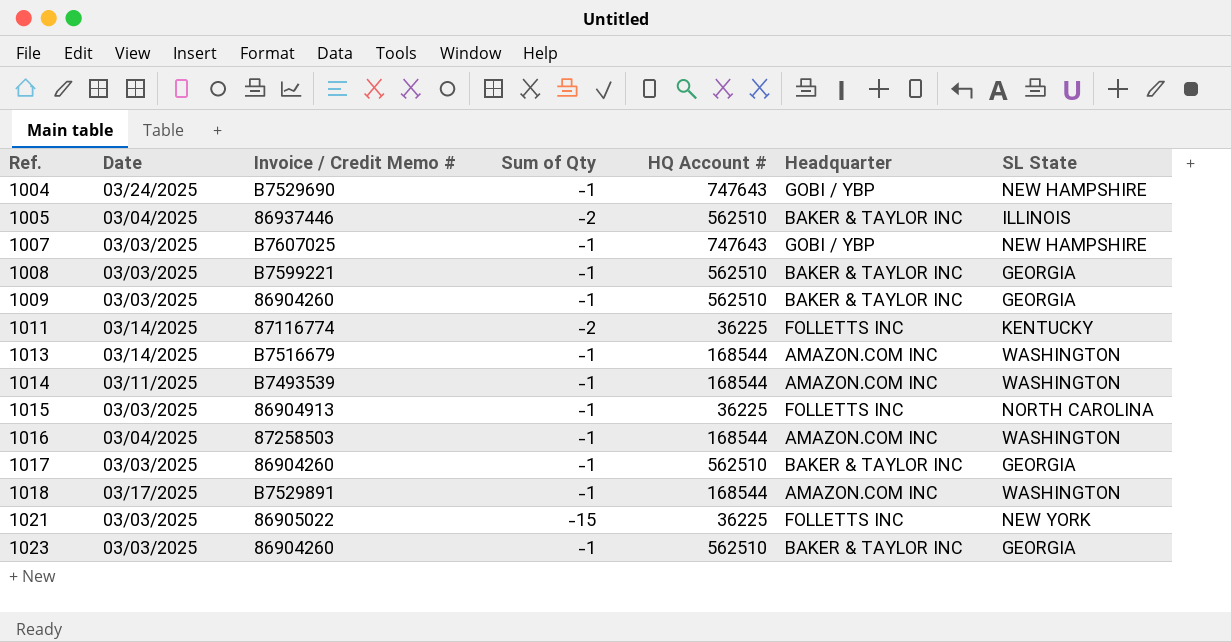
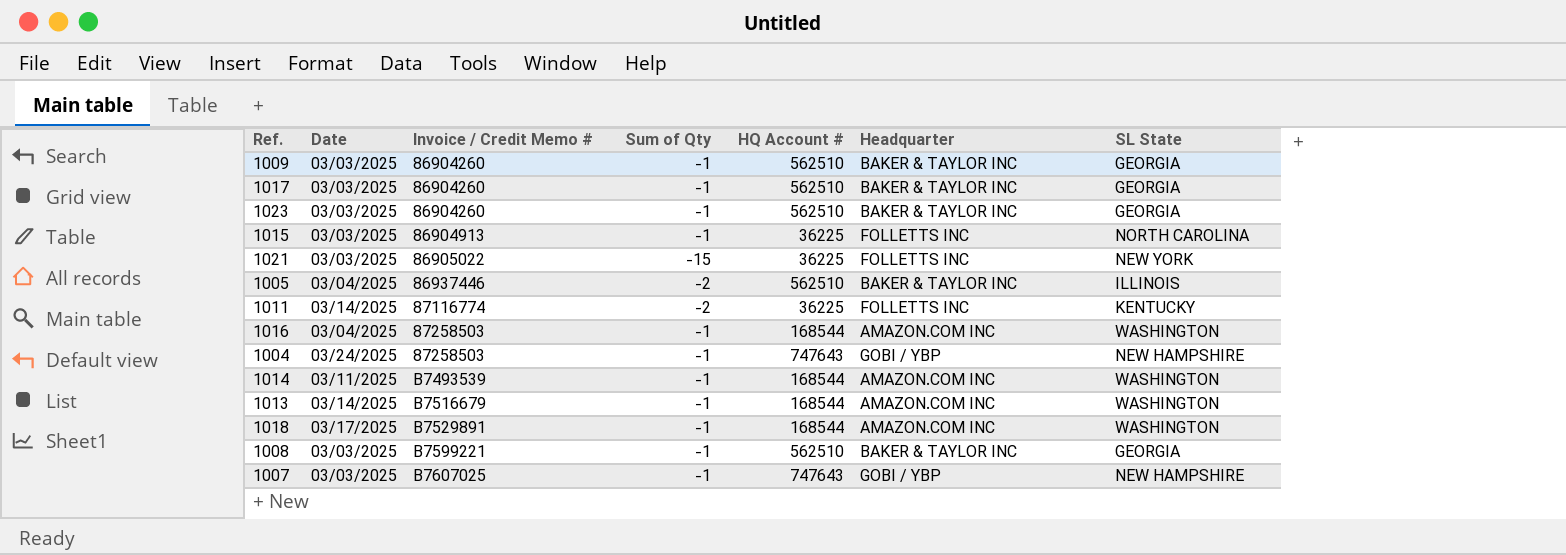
row order: Ref. ascending -> Invoice / Credit Memo # ascending
1004 | Invoice / Credit Memo #: B7529690 -> 87258503

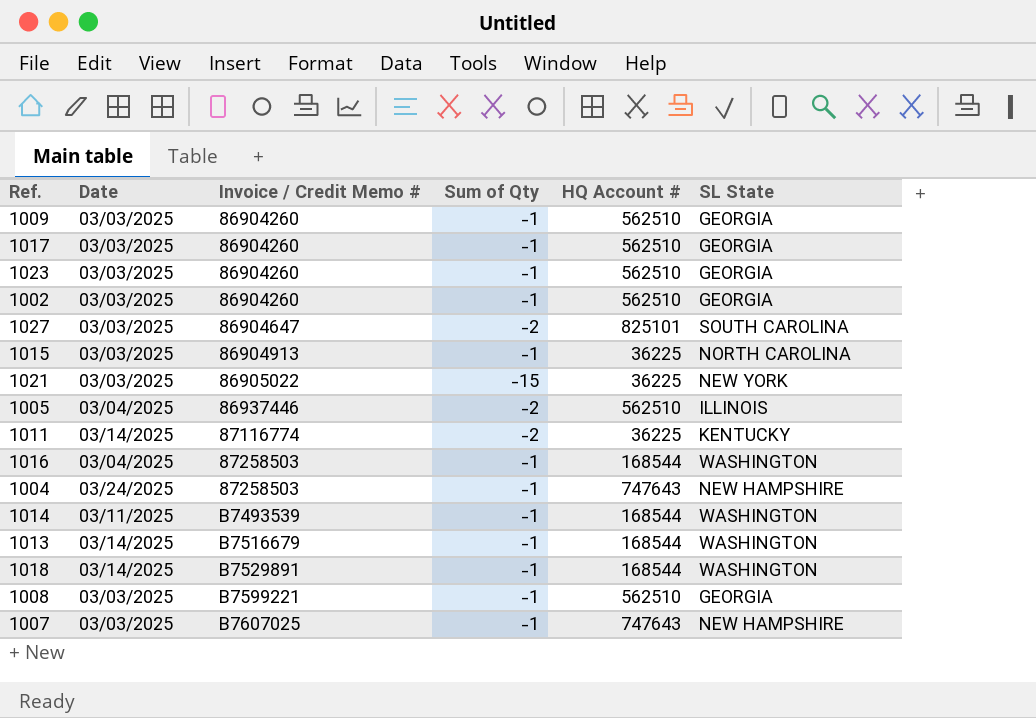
column Headquarter | position: 6 -> none
row 1002: none -> 03/03/2025 | 86904260 | -1 | 562510 | GEORGIA
row 1027: none -> 03/03/2025 | 86904647 | -2 | 825101 | SOUTH CAROLINA
1018 | Date: 03/17/2025 -> 03/14/2025

